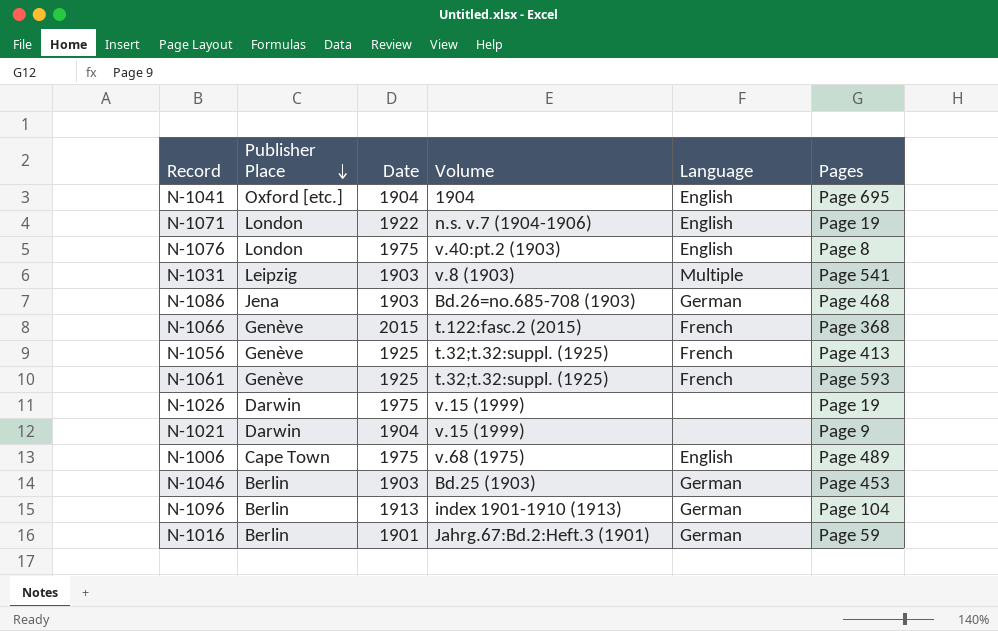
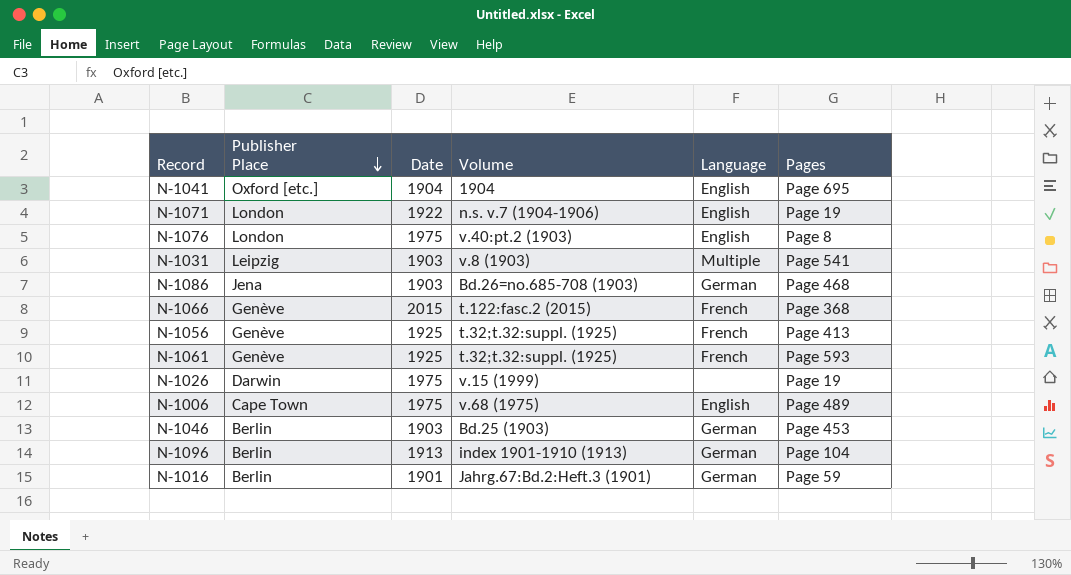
row N-1021: Darwin | 1904 | v.15 (1999) | none | Page 9 -> none

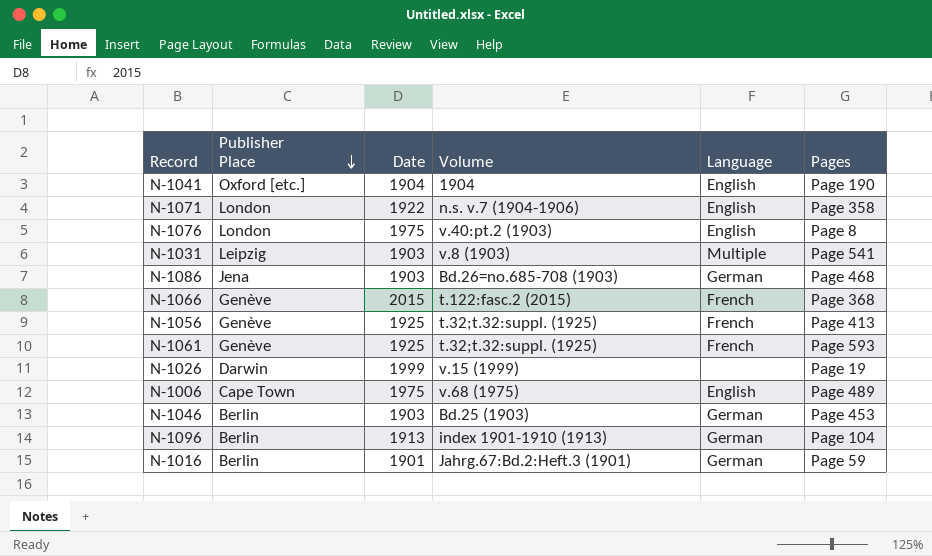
N-1041 | Pages: Page 695 -> Page 190
N-1071 | Pages: Page 19 -> Page 358
N-1026 | Date: 1975 -> 1999

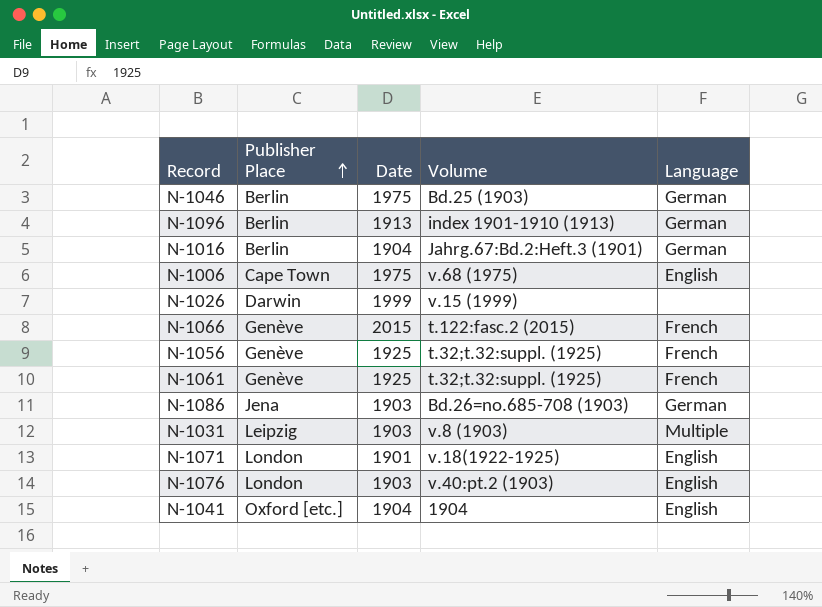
row order: Publisher Place descending -> Publisher Place ascending
column Pages | position: 6 -> none
N-1046 | Date: 1903 -> 1975
N-1016 | Date: 1901 -> 1904
N-1071 | Date: 1922 -> 1901
N-1071 | Volume: n.s. v.7 (1904-1906) -> v.18(1922-1925)
N-1076 | Date: 1975 -> 1903

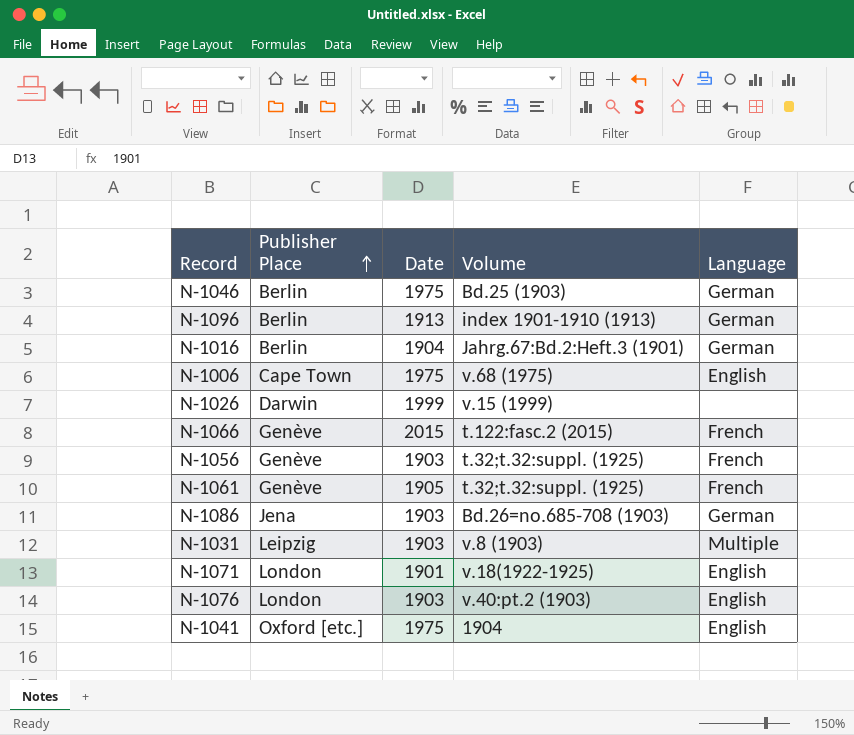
N-1056 | Date: 1925 -> 1903
N-1061 | Date: 1925 -> 1905
N-1041 | Date: 1904 -> 1975

